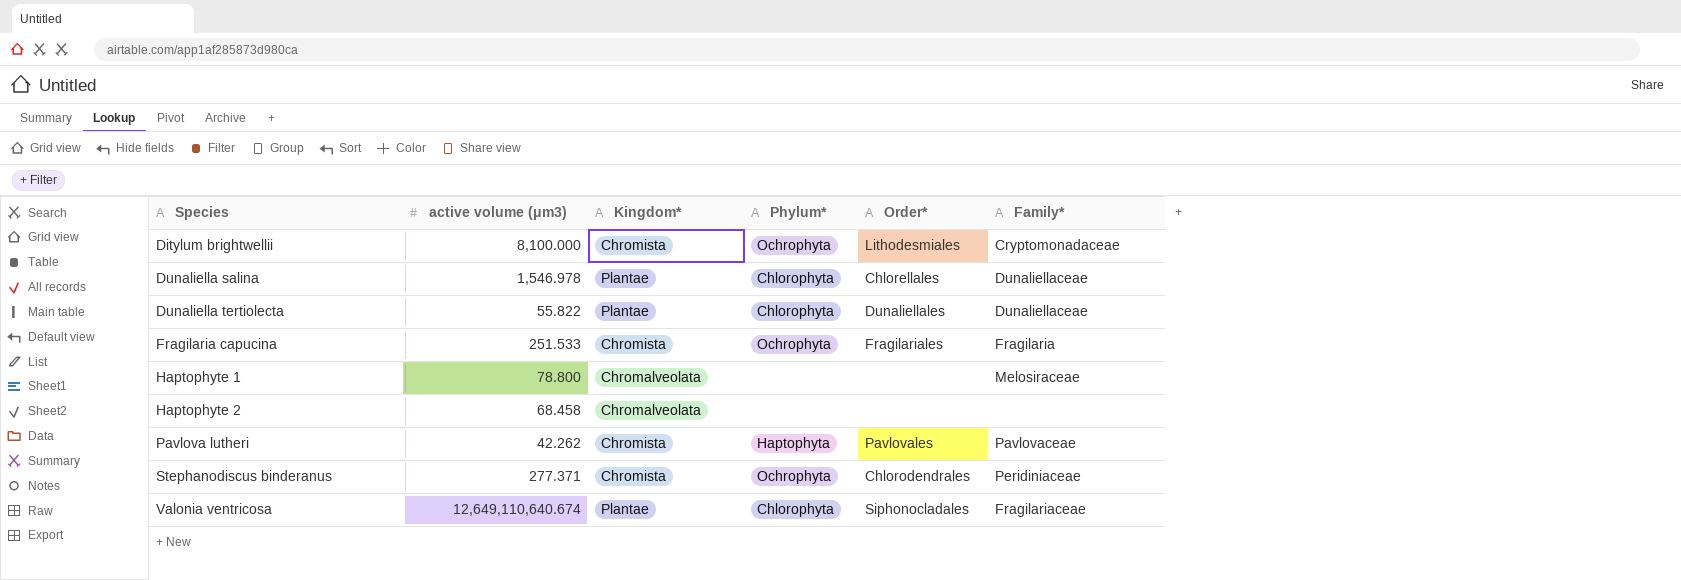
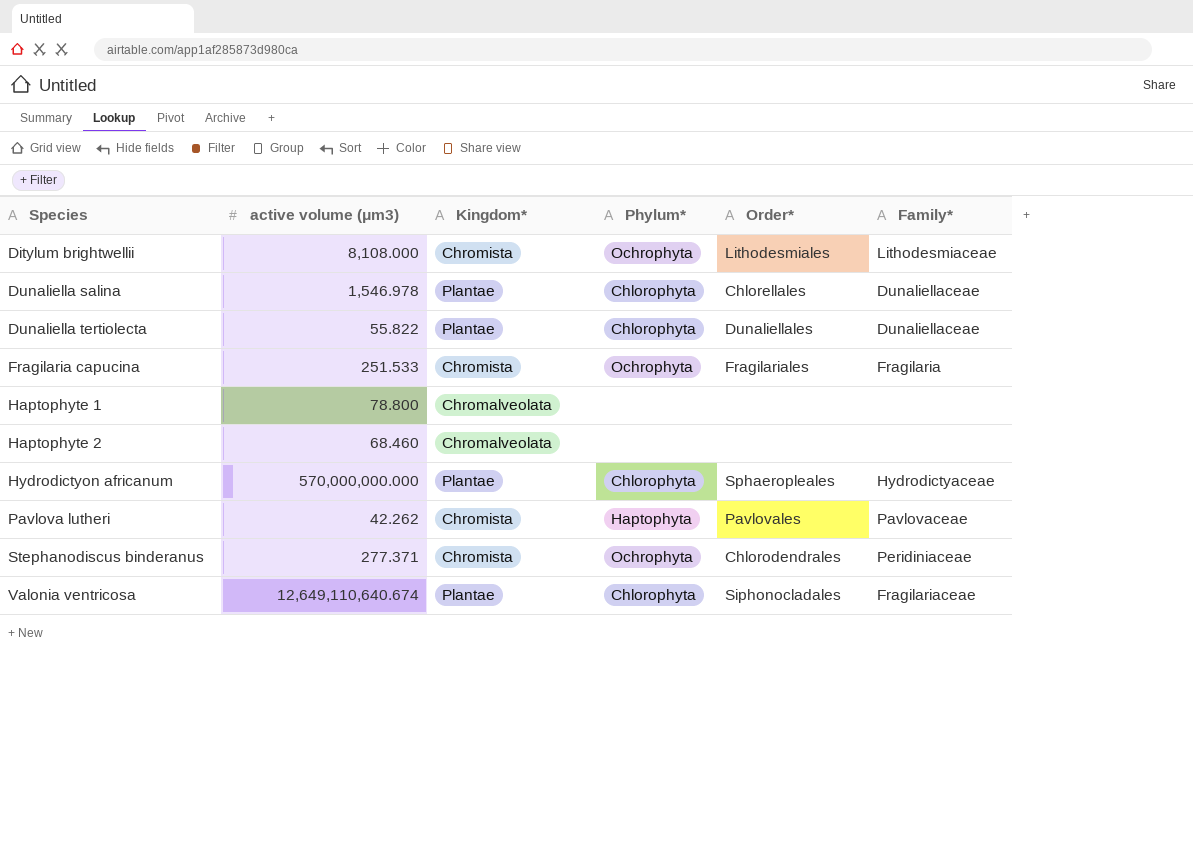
Ditylum brightwellii | active volume (μm3): 8,100.000 -> 8,108.000
Ditylum brightwellii | Family*: Cryptomonadaceae -> Lithodesmiaceae
Haptophyte 1 | Family*: Melosiraceae -> none
Haptophyte 2 | active volume (μm3): 68.458 -> 68.460
row Hydrodictyon africanum: none -> 570,000,000.000 | Plantae | Chlorophyta | Sphaeropleales | Hydrodictyaceae

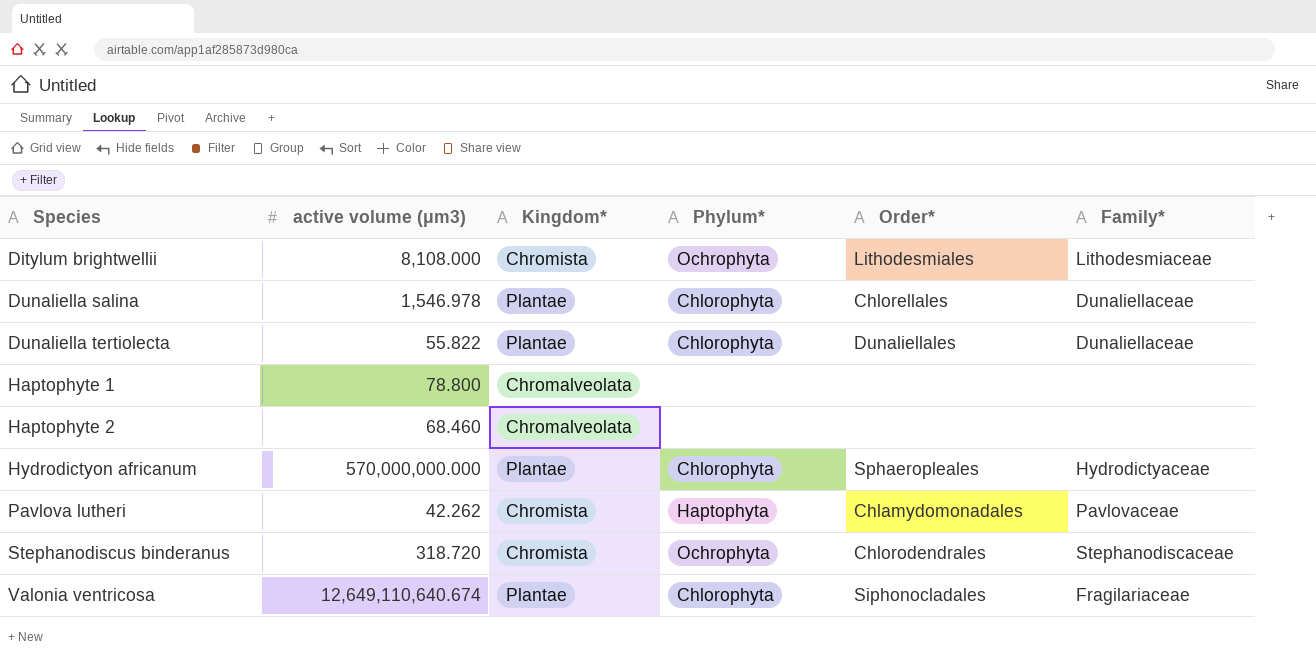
row Fragilaria capucina: 251.533 | Chromista | Ochrophyta | Fragilariales | Fragilaria -> none
Pavlova lutheri | Order*: Pavlovales -> Chlamydomonadales
Stephanodiscus binderanus | active volume (μm3): 277.371 -> 318.720
Stephanodiscus binderanus | Family*: Peridiniaceae -> Stephanodiscaceae

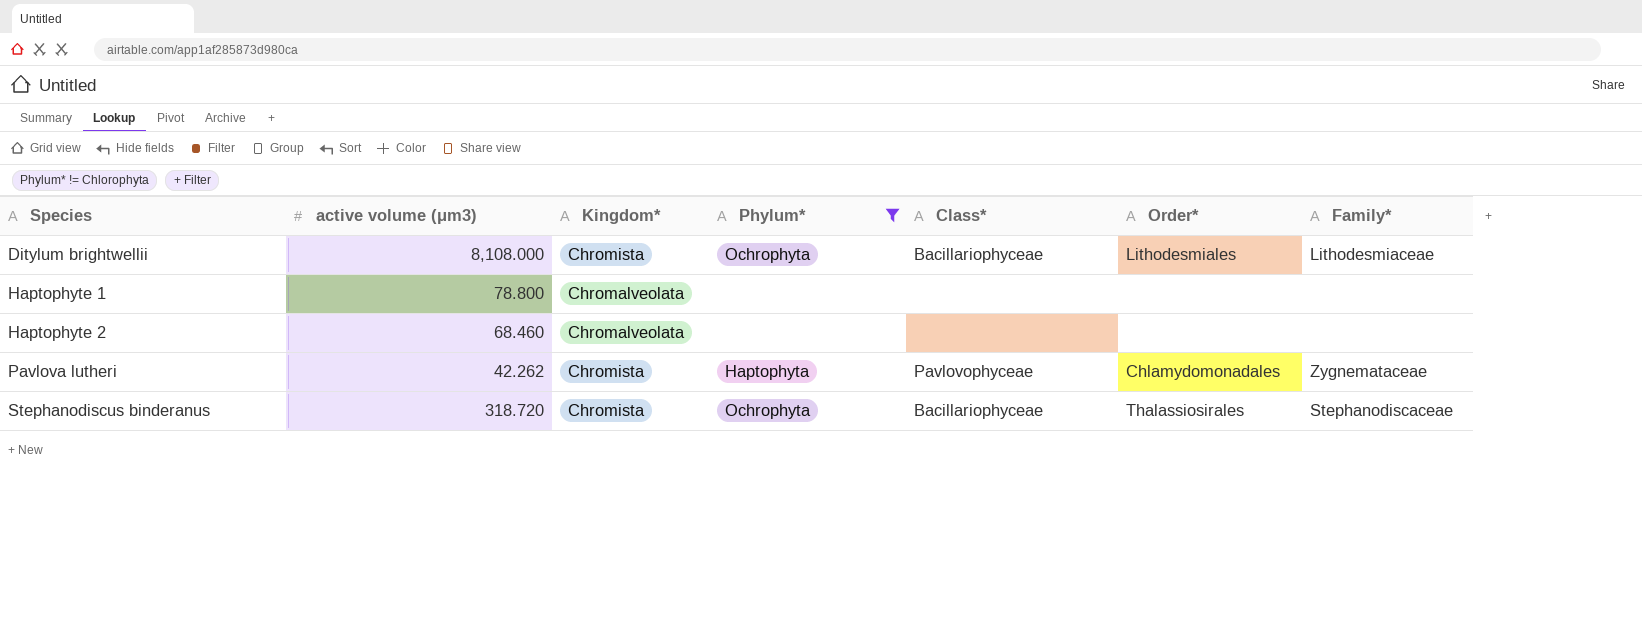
filter: none -> Phylum* != Chlorophyta
column Class* | position: none -> 5
Pavlova lutheri | Family*: Pavlovaceae -> Zygnemataceae
Stephanodiscus binderanus | Order*: Chlorodendrales -> Thalassiosirales

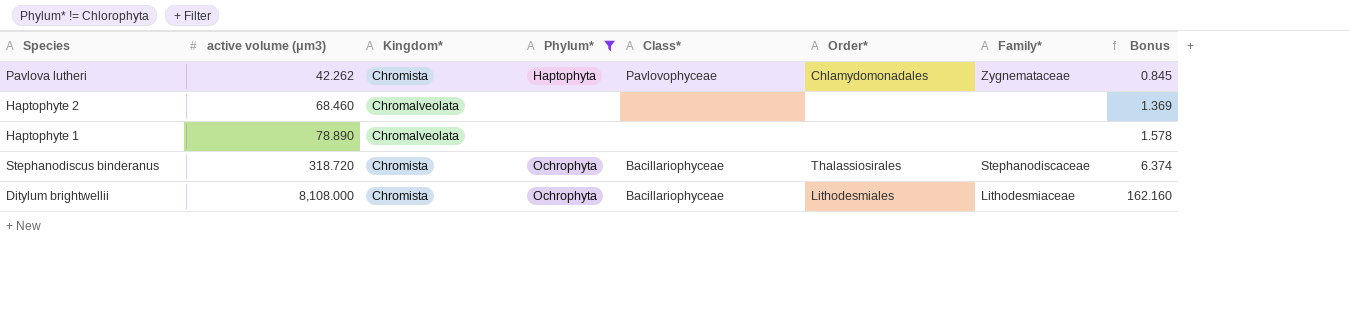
row order: Species ascending -> active volume (μm3) ascending
column Bonus | formula: none -> [active volume (μm3)] * 0.02
Haptophyte 1 | active volume (μm3): 78.800 -> 78.890

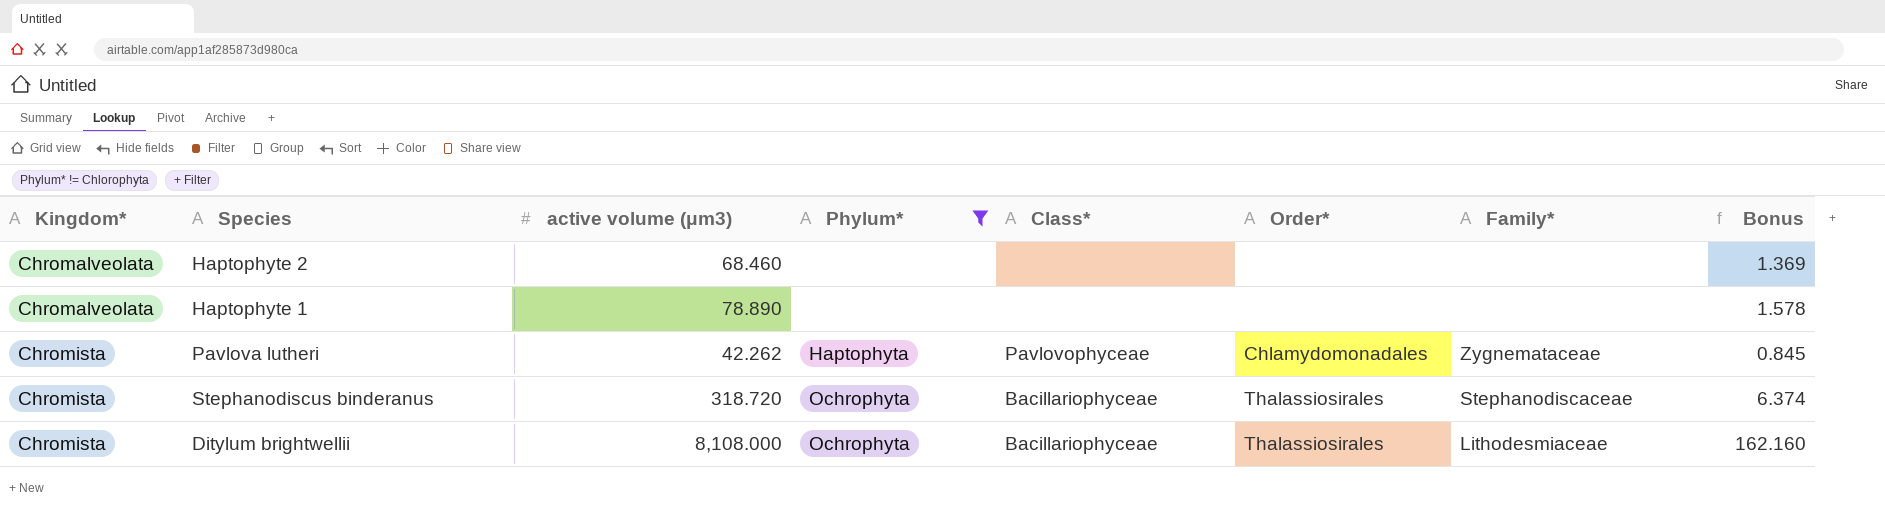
row order: active volume (μm3) ascending -> Kingdom* ascending
column Kingdom* | position: 3 -> 1
Ditylum brightwellii | Order*: Lithodesmiales -> Thalassiosirales

